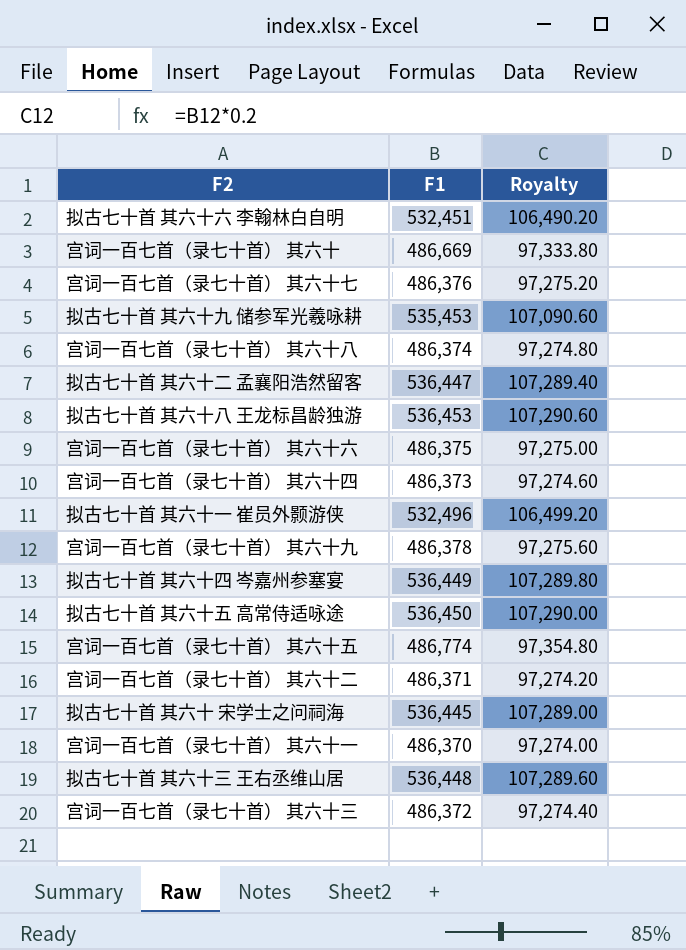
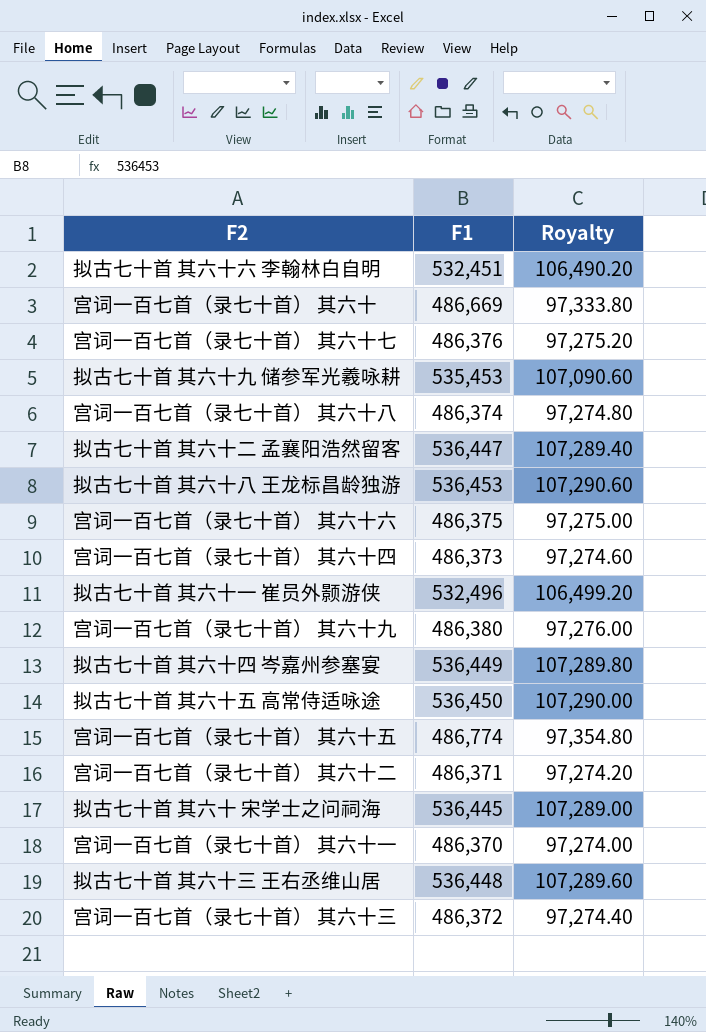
宫词一百七首（录七十首） 其六十九 | F1: 486,378 -> 486,380
宫词一百七首（录七十首） 其六十九 | Royalty: 97,275.60 -> 97,276.00

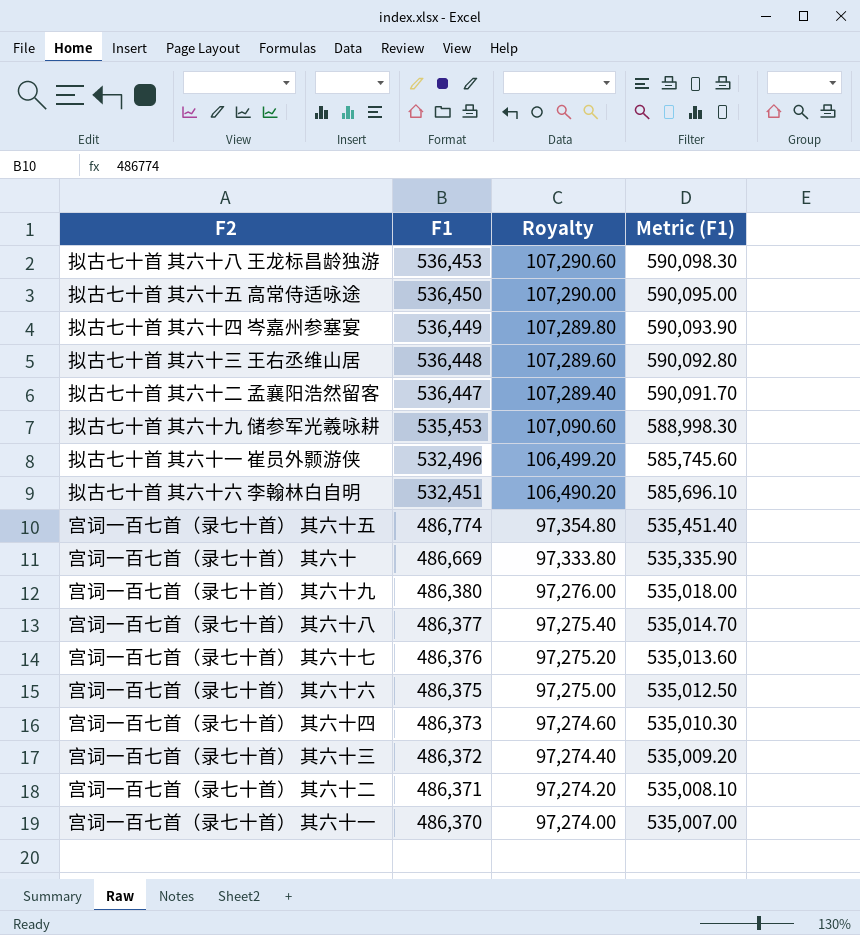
row order: none -> F1 descending
column Metric (F1) | formula: none -> [F1] * 1.1
row 拟古七十首 其六十 宋学士之问祠海: 536,445 | 107,289.00 -> none
宫词一百七首（录七十首） 其六十八 | F1: 486,374 -> 486,377
宫词一百七首（录七十首） 其六十八 | Royalty: 97,274.80 -> 97,275.40

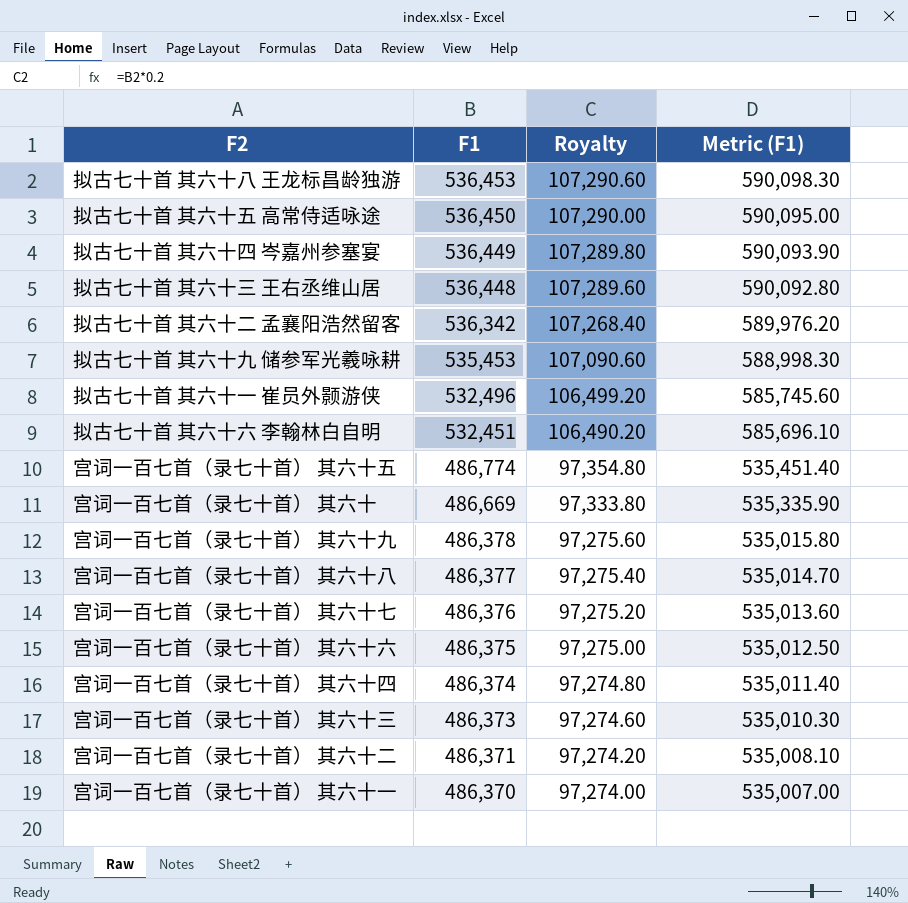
拟古七十首 其六十二 孟襄阳浩然留客 | F1: 536,447 -> 536,342
拟古七十首 其六十二 孟襄阳浩然留客 | Royalty: 107,289.40 -> 107,268.40
拟古七十首 其六十二 孟襄阳浩然留客 | Metric (F1): 590,091.70 -> 589,976.20
宫词一百七首（录七十首） 其六十九 | F1: 486,380 -> 486,378
宫词一百七首（录七十首） 其六十九 | Royalty: 97,276.00 -> 97,275.60
宫词一百七首（录七十首） 其六十九 | Metric (F1): 535,018.00 -> 535,015.80
宫词一百七首（录七十首） 其六十四 | F1: 486,373 -> 486,374
宫词一百七首（录七十首） 其六十四 | Royalty: 97,274.60 -> 97,274.80
宫词一百七首（录七十首） 其六十四 | Metric (F1): 535,010.30 -> 535,011.40
宫词一百七首（录七十首） 其六十三 | F1: 486,372 -> 486,373
宫词一百七首（录七十首） 其六十三 | Royalty: 97,274.40 -> 97,274.60
宫词一百七首（录七十首） 其六十三 | Metric (F1): 535,009.20 -> 535,010.30

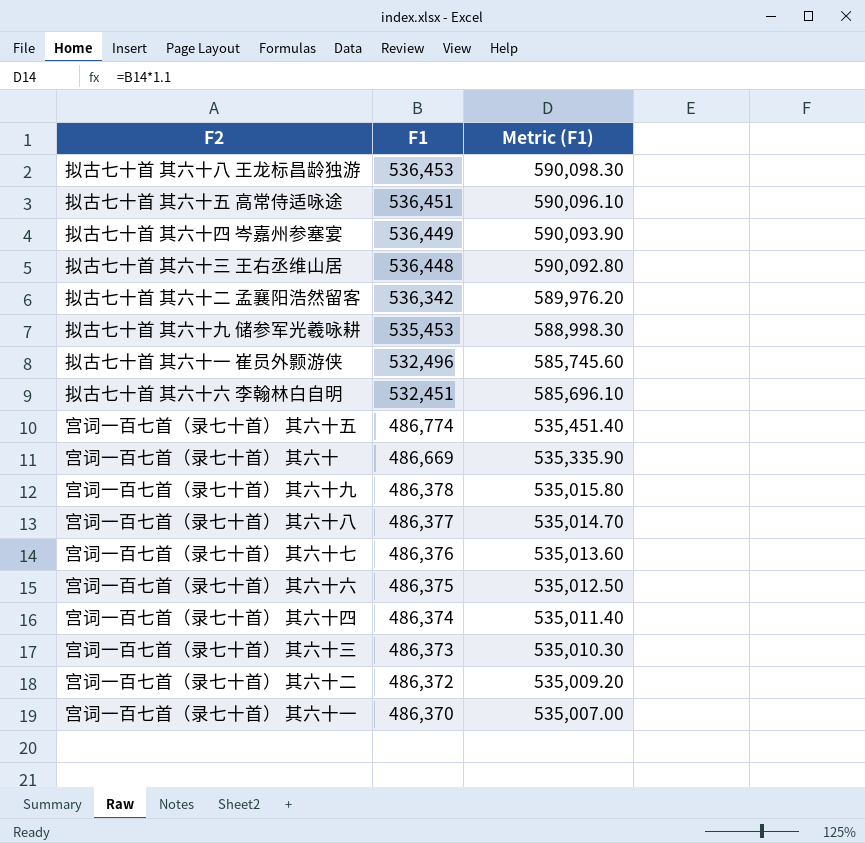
column Royalty | formula: [F1] * 0.2 -> none
拟古七十首 其六十五 高常侍适咏途 | F1: 536,450 -> 536,451
拟古七十首 其六十五 高常侍适咏途 | Metric (F1): 590,095.00 -> 590,096.10
宫词一百七首（录七十首） 其六十二 | F1: 486,371 -> 486,372
宫词一百七首（录七十首） 其六十二 | Metric (F1): 535,008.10 -> 535,009.20

